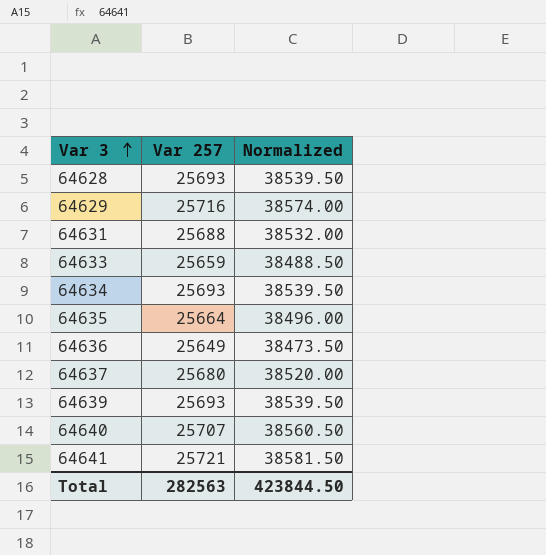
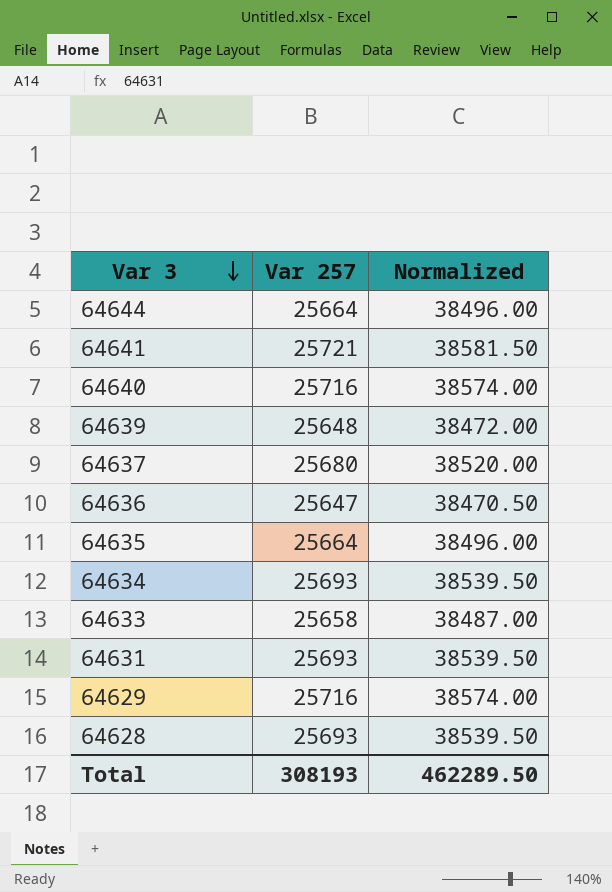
row order: Var 3 ascending -> Var 3 descending
row 64644: none -> 25664 | 38496.00
64640 | Var 257: 25707 -> 25716
64640 | Normalized: 38560.50 -> 38574.00
64639 | Var 257: 25693 -> 25648
64639 | Normalized: 38539.50 -> 38472.00
64636 | Var 257: 25649 -> 25647
64636 | Normalized: 38473.50 -> 38470.50
64633 | Var 257: 25659 -> 25658
64633 | Normalized: 38488.50 -> 38487.00
64631 | Var 257: 25688 -> 25693
64631 | Normalized: 38532.00 -> 38539.50
Total | Var 257: 282563 -> 308193
Total | Normalized: 423844.50 -> 462289.50

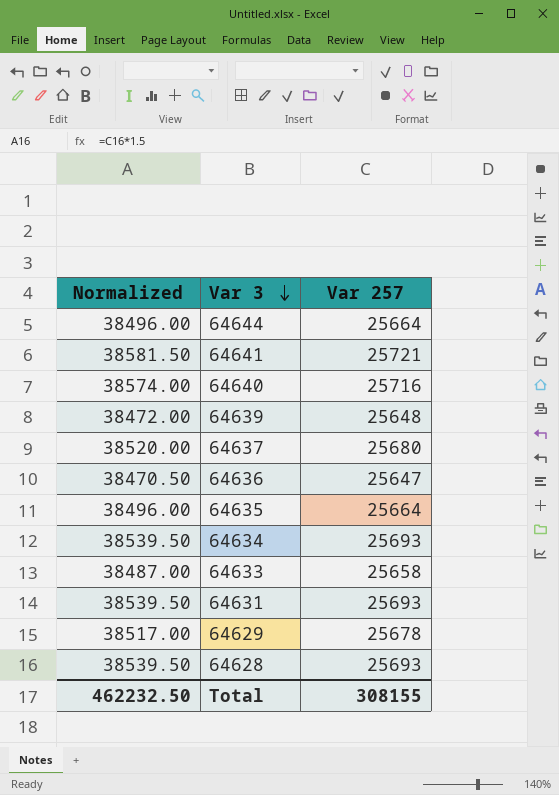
column Normalized | position: 3 -> 1
64629 | Normalized: 38574.00 -> 38517.00
64629 | Var 257: 25716 -> 25678
Total | Normalized: 462289.50 -> 462232.50
Total | Var 257: 308193 -> 308155

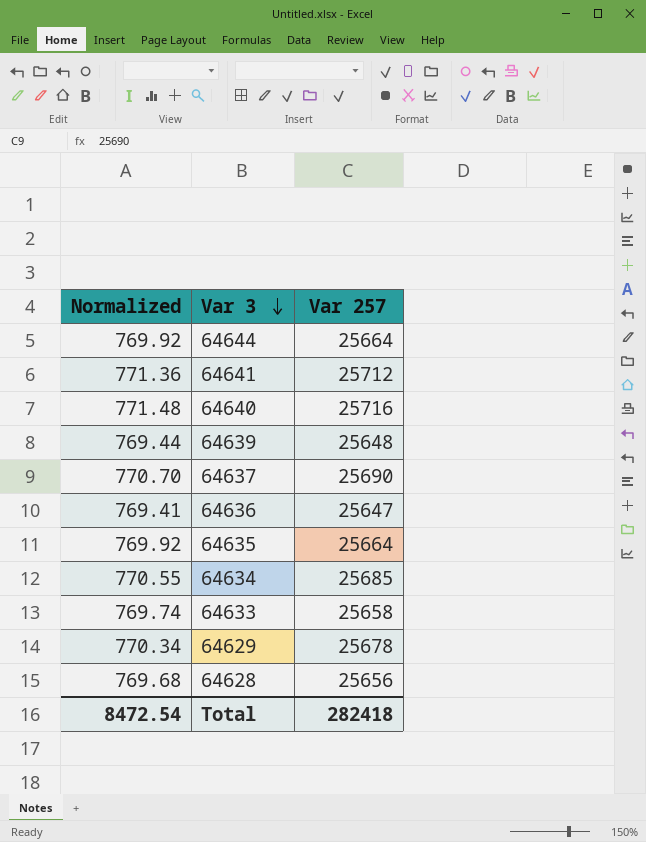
column Normalized | formula: [Var 257] * 1.5 -> [Var 257] * 0.03
row 64631: 38539.50 | 25693 -> none
64641 | Var 257: 25721 -> 25712
64637 | Var 257: 25680 -> 25690
64634 | Var 257: 25693 -> 25685
64628 | Var 257: 25693 -> 25656
Total | Normalized: 462232.50 -> 8472.54
Total | Var 257: 308155 -> 282418

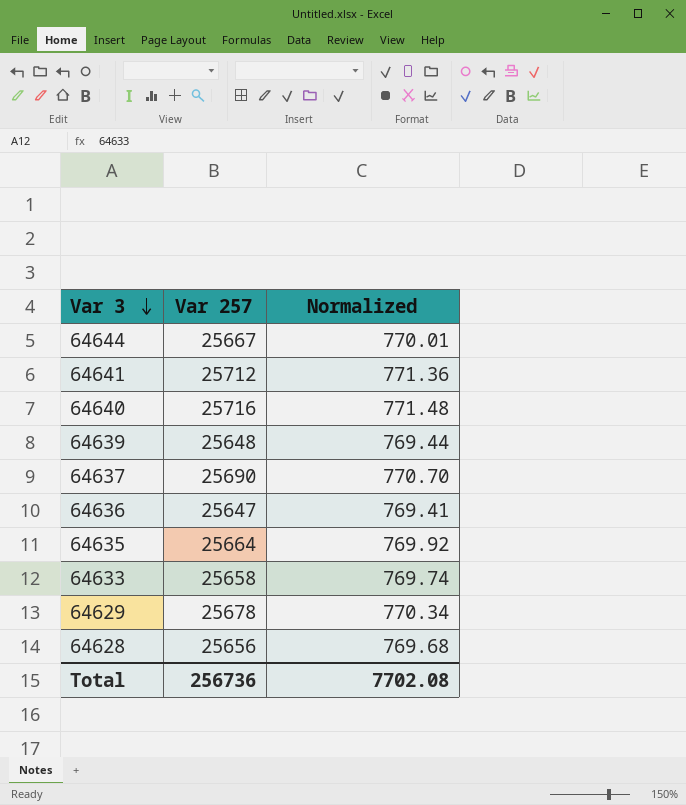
column Normalized | position: 1 -> 3
row 64634: 770.55 | 25685 -> none
64644 | Var 257: 25664 -> 25667
64644 | Normalized: 769.92 -> 770.01
Total | Var 257: 282418 -> 256736
Total | Normalized: 8472.54 -> 7702.08

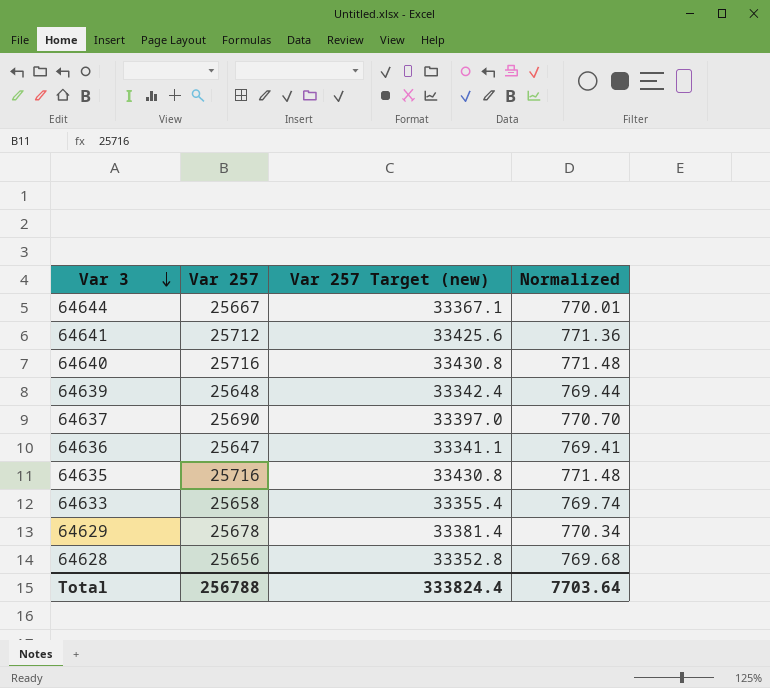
column Var 257 Target (new) | formula: none -> [Var 257] * 1.3
64635 | Var 257: 25664 -> 25716
64635 | Normalized: 769.92 -> 771.48
Total | Var 257: 256736 -> 256788
Total | Normalized: 7702.08 -> 7703.64

